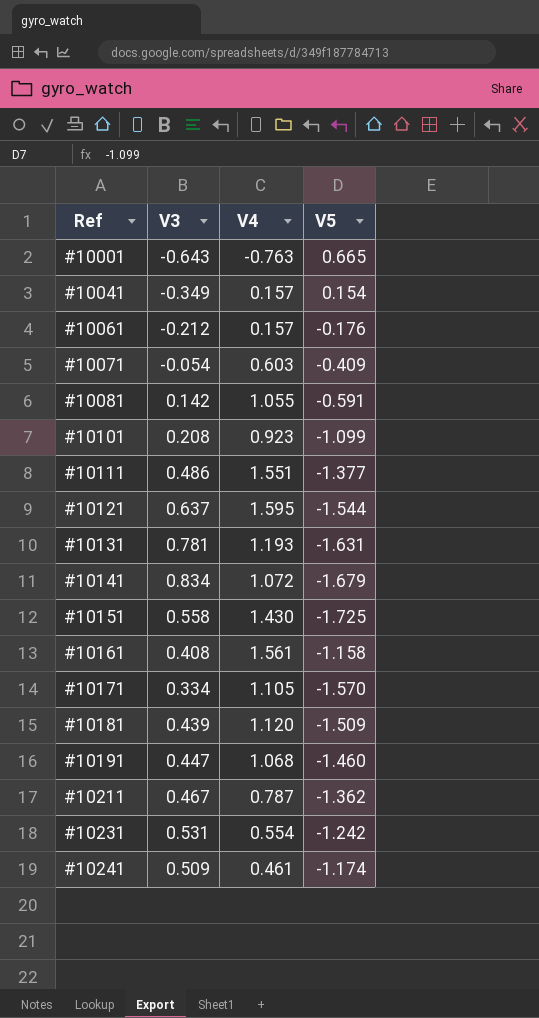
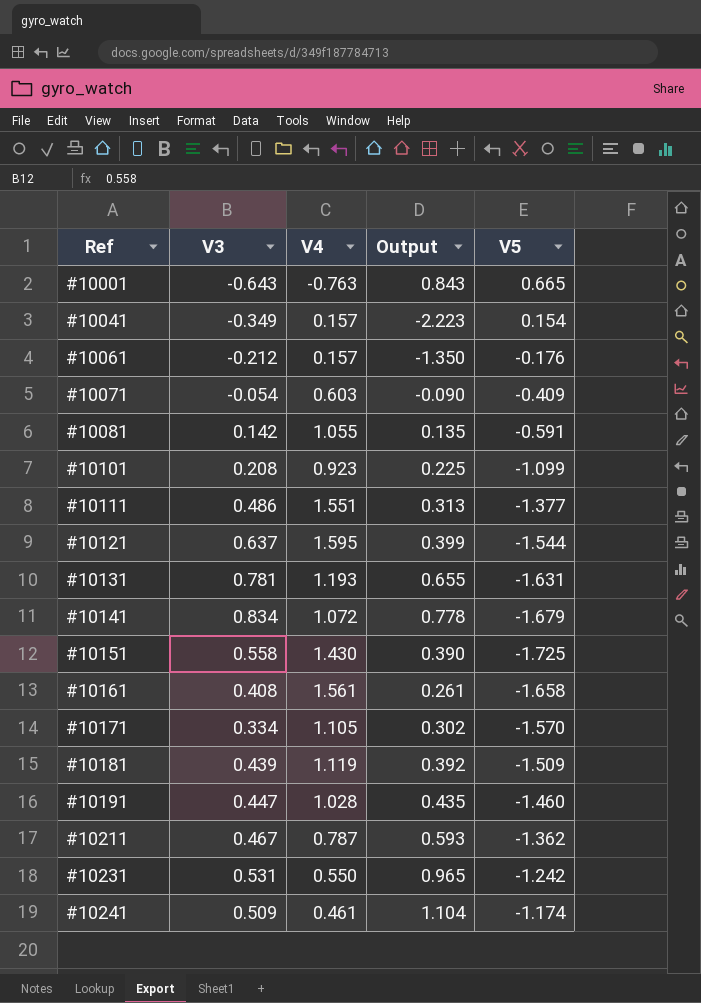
column Output | formula: none -> [V3] / [V4]
#10161 | V5: -1.158 -> -1.658
#10181 | V4: 1.120 -> 1.119
#10191 | V4: 1.068 -> 1.028
#10231 | V4: 0.554 -> 0.550

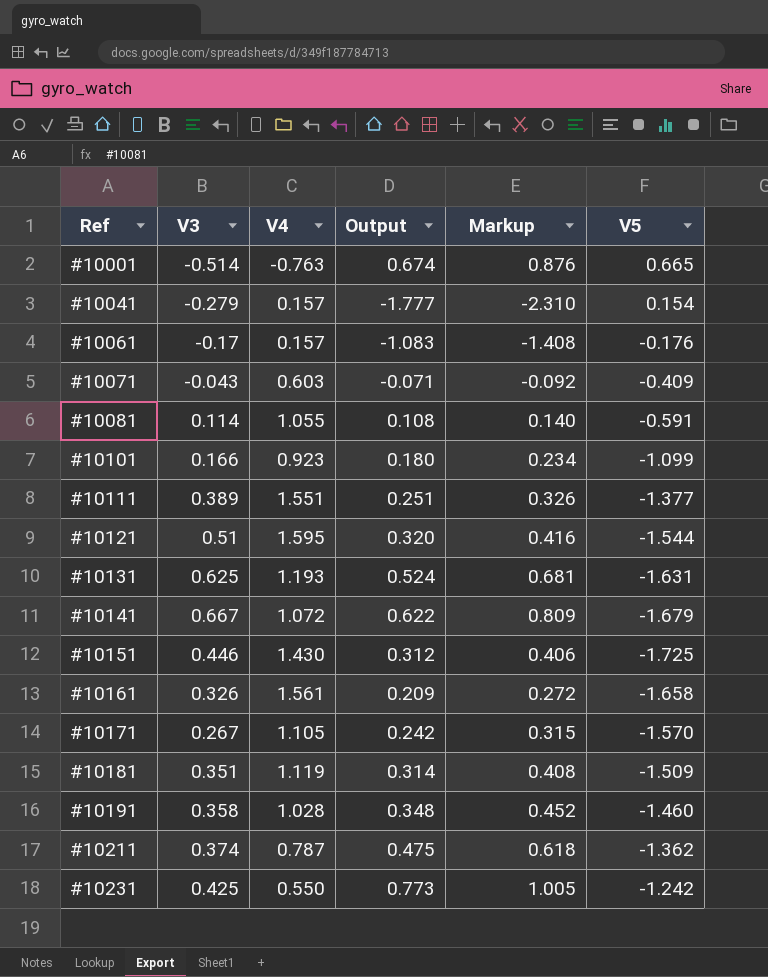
column Markup | formula: none -> [Output] * 1.3
row #10241: 0.509 | 0.461 | 1.104 | -1.174 -> none
#10001 | V3: -0.643 -> -0.514
#10001 | Output: 0.843 -> 0.674
#10041 | V3: -0.349 -> -0.279
#10041 | Output: -2.223 -> -1.777
#10061 | V3: -0.212 -> -0.17
#10061 | Output: -1.350 -> -1.083
#10071 | V3: -0.054 -> -0.043
#10071 | Output: -0.090 -> -0.071
#10081 | V3: 0.142 -> 0.114
#10081 | Output: 0.135 -> 0.108
#10101 | V3: 0.208 -> 0.166
#10101 | Output: 0.225 -> 0.180
#10111 | V3: 0.486 -> 0.389
#10111 | Output: 0.313 -> 0.251
#10121 | V3: 0.637 -> 0.51
#10121 | Output: 0.399 -> 0.320
#10131 | V3: 0.781 -> 0.625
#10131 | Output: 0.655 -> 0.524
#10141 | V3: 0.834 -> 0.667
#10141 | Output: 0.778 -> 0.622
#10151 | V3: 0.558 -> 0.446
#10151 | Output: 0.390 -> 0.312
#10161 | V3: 0.408 -> 0.326
#10161 | Output: 0.261 -> 0.209
#10171 | V3: 0.334 -> 0.267
#10171 | Output: 0.302 -> 0.242
#10181 | V3: 0.439 -> 0.351
#10181 | Output: 0.392 -> 0.314
#10191 | V3: 0.447 -> 0.358
#10191 | Output: 0.435 -> 0.348
#10211 | V3: 0.467 -> 0.374
#10211 | Output: 0.593 -> 0.475
#10231 | V3: 0.531 -> 0.425
#10231 | Output: 0.965 -> 0.773

